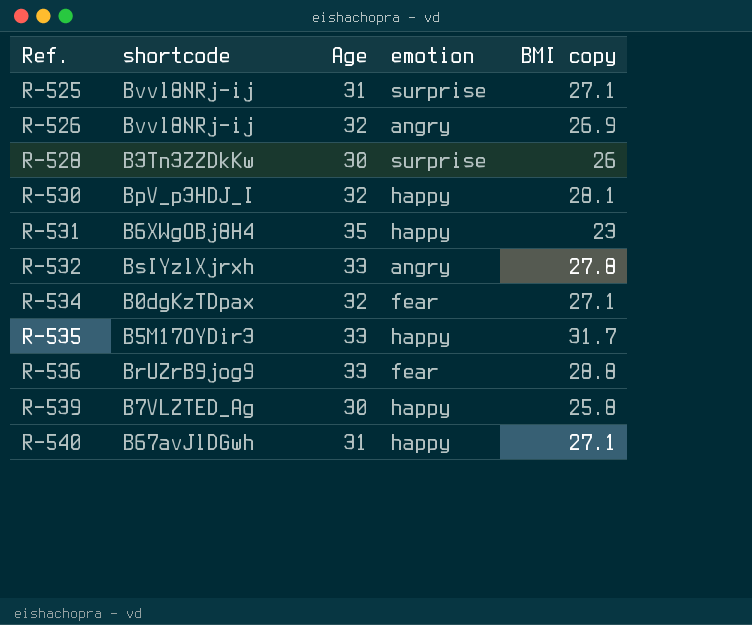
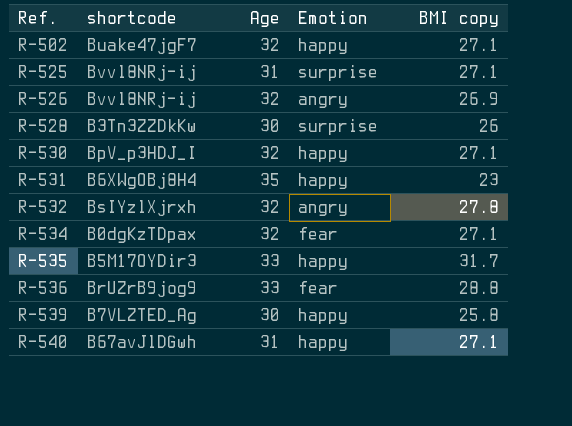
column name: emotion -> Emotion
row R-502: none -> Buake47jgF7 | 32 | happy | 27.1
R-530 | BMI copy: 28.1 -> 27.1
R-532 | Age: 33 -> 32

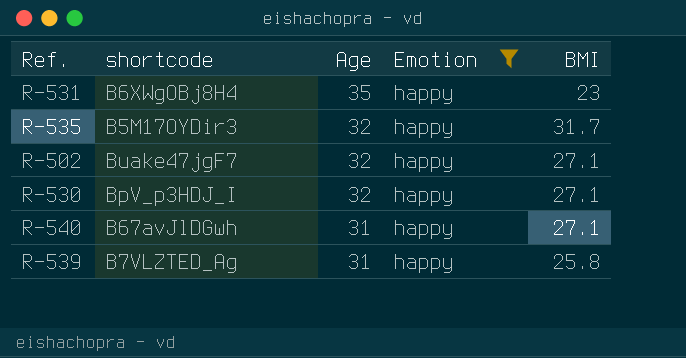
filter: none -> Emotion = happy
row order: Ref. ascending -> Age descending
column name: BMI copy -> BMI
R-535 | Age: 33 -> 32
R-539 | Age: 30 -> 31

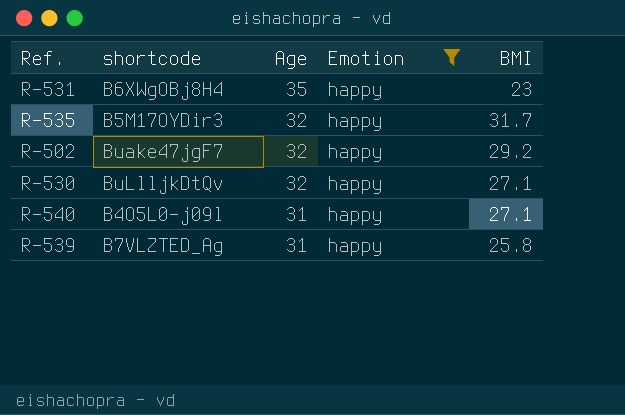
R-502 | BMI: 27.1 -> 29.2
R-530 | shortcode: BpV_p3HDJ_I -> BuLlljkDtQv
R-540 | shortcode: B67avJlDGwh -> B4O5L0-j09l

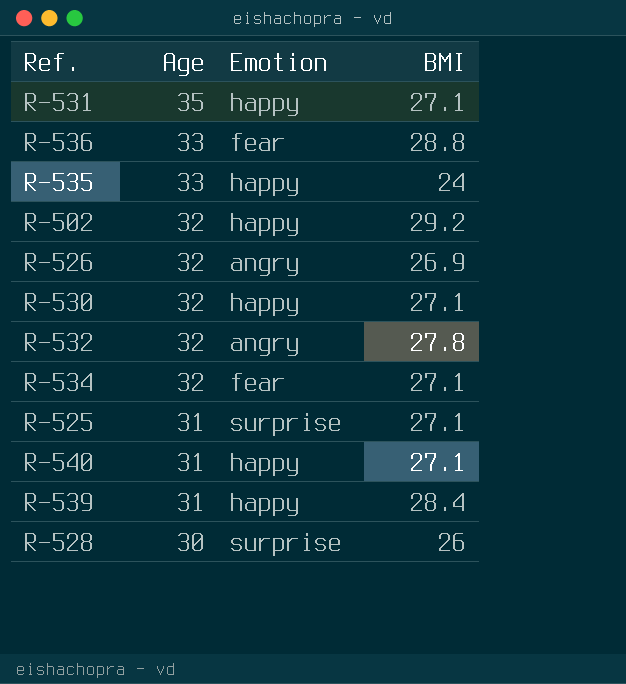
filter: Emotion = happy -> none
column shortcode | position: 2 -> none
R-531 | BMI: 23 -> 27.1
R-535 | Age: 32 -> 33
R-535 | BMI: 31.7 -> 24
R-539 | BMI: 25.8 -> 28.4

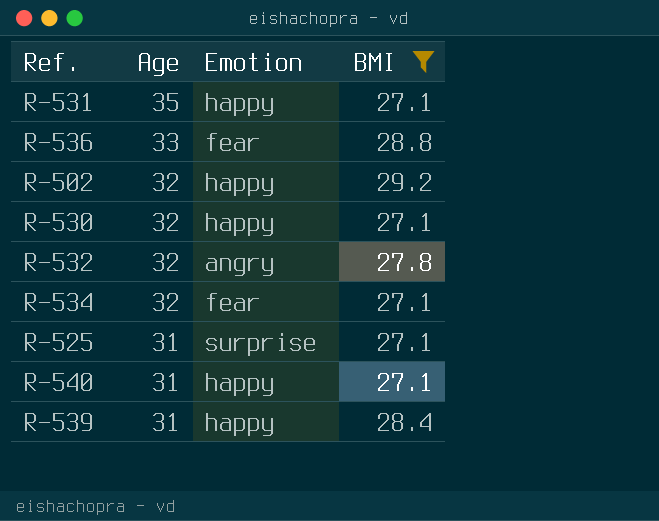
filter: none -> BMI >= 27.1

